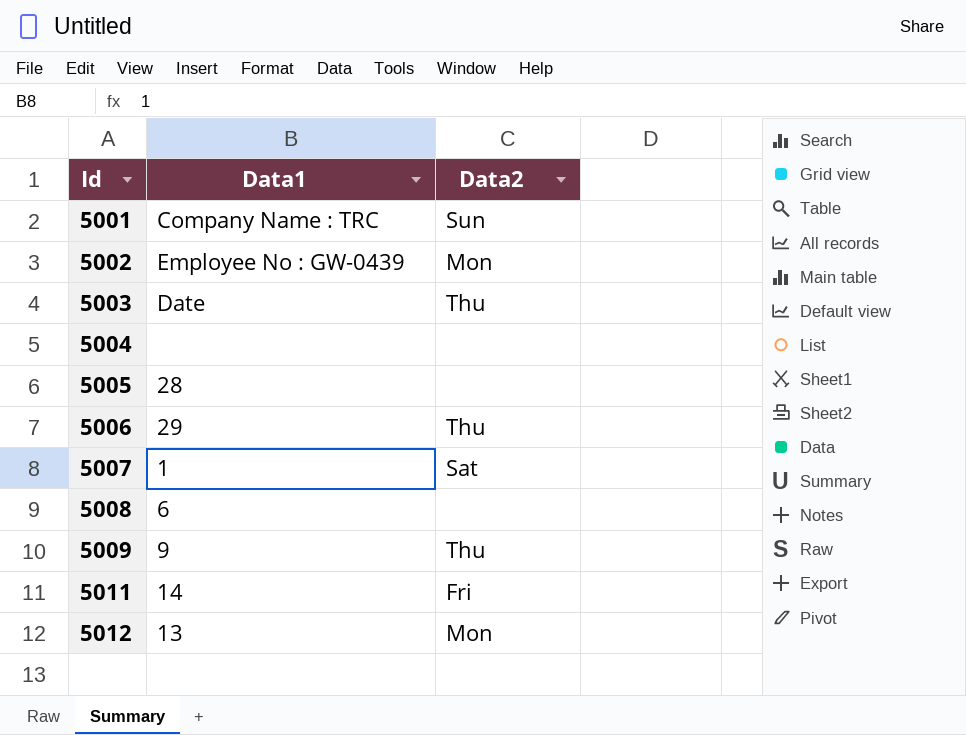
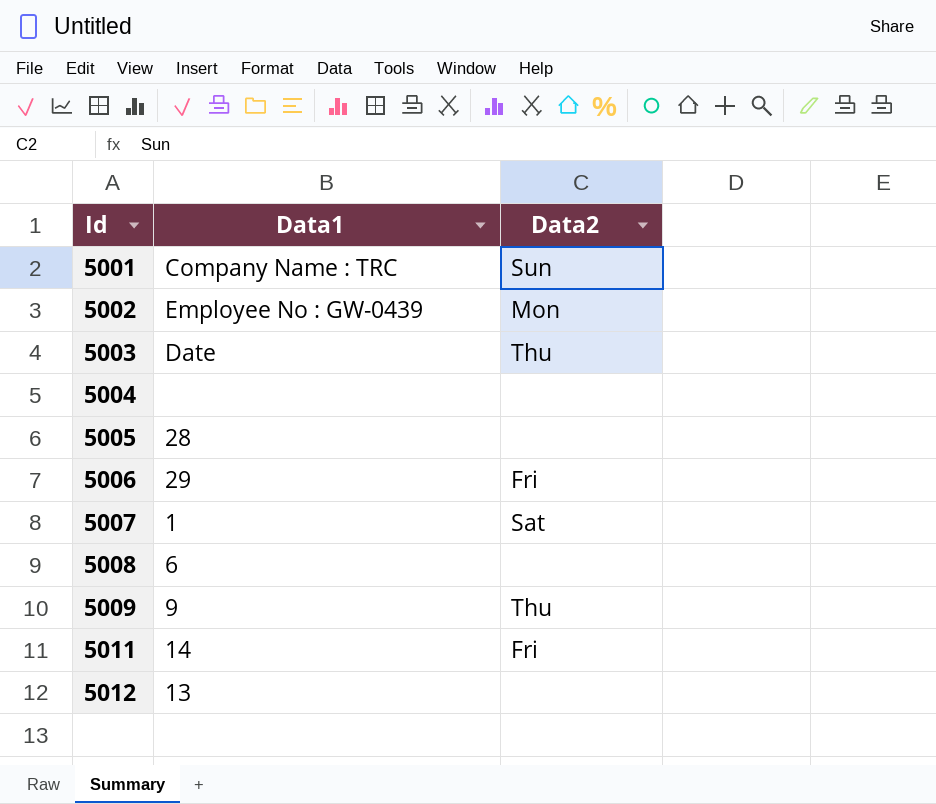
5006 | Data2: Thu -> Fri
5012 | Data2: Mon -> none

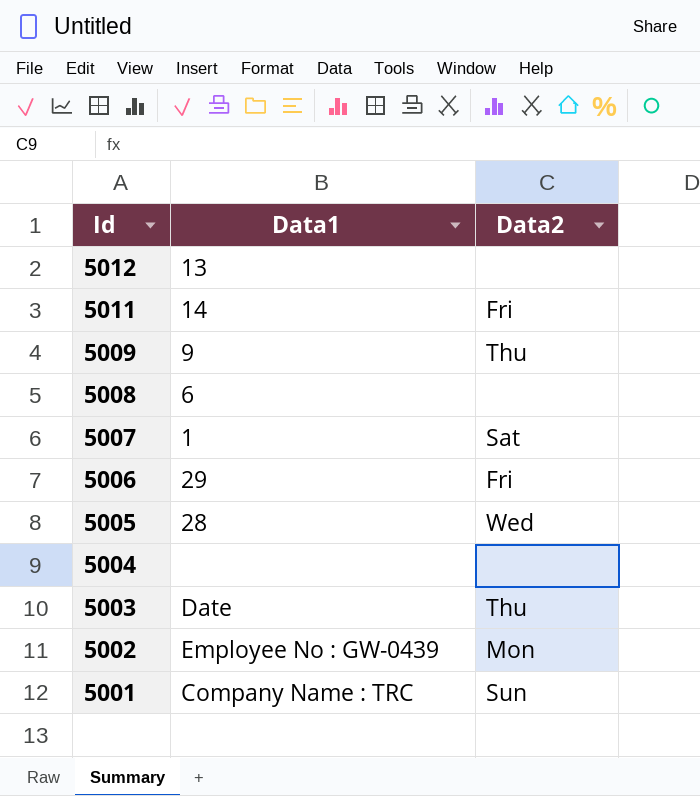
row order: Id ascending -> Id descending
5005 | Data2: none -> Wed

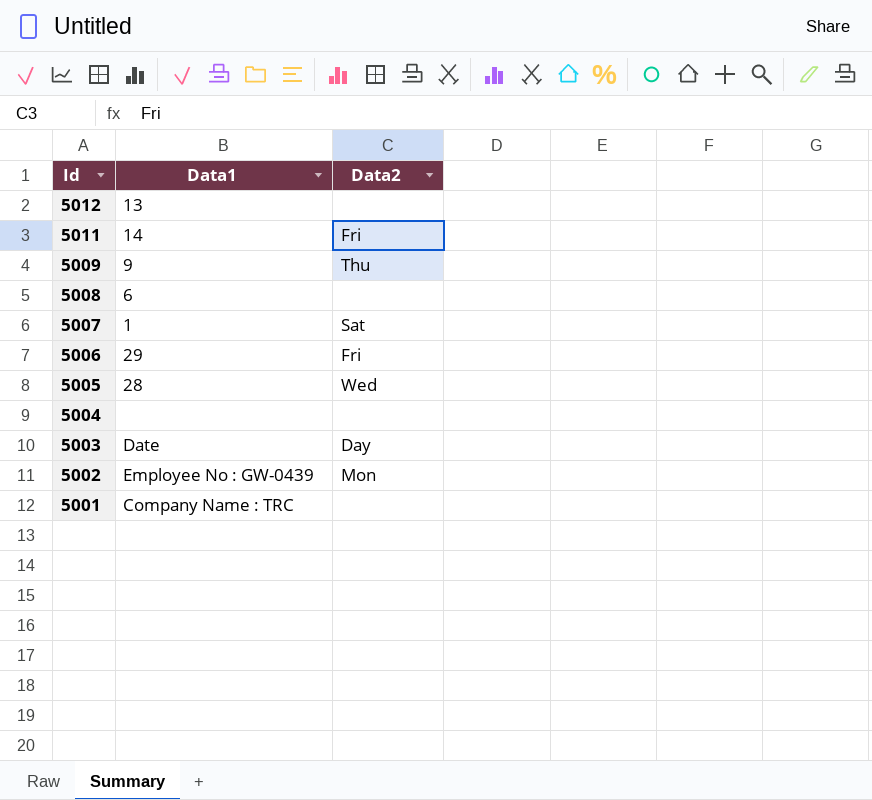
5003 | Data2: Thu -> Day
5001 | Data2: Sun -> none

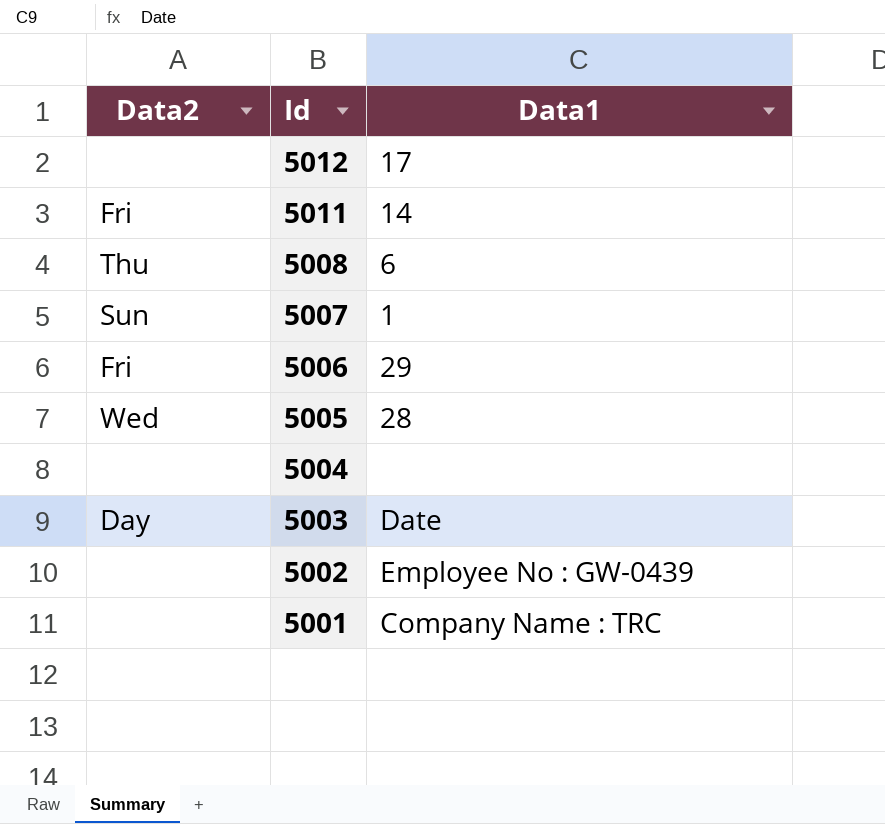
column Data2 | position: 3 -> 1
row 5009: 9 | Thu -> none
5012 | Data1: 13 -> 17
5008 | Data2: none -> Thu
5007 | Data2: Sat -> Sun
5002 | Data2: Mon -> none

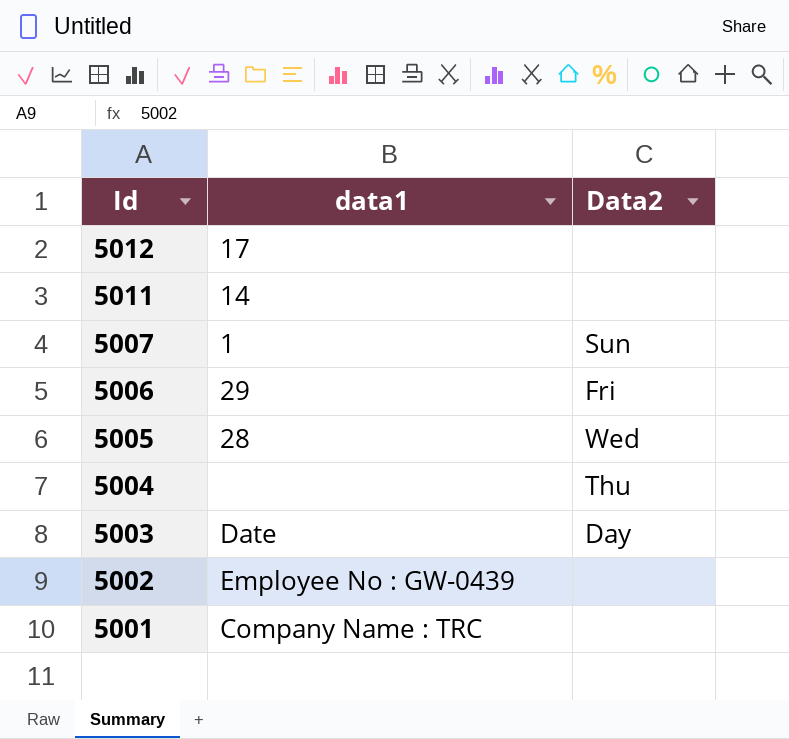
column name: Data1 -> data1
column Data2 | position: 1 -> 3
row 5008: Thu | 6 -> none
5011 | Data2: Fri -> none
5004 | Data2: none -> Thu

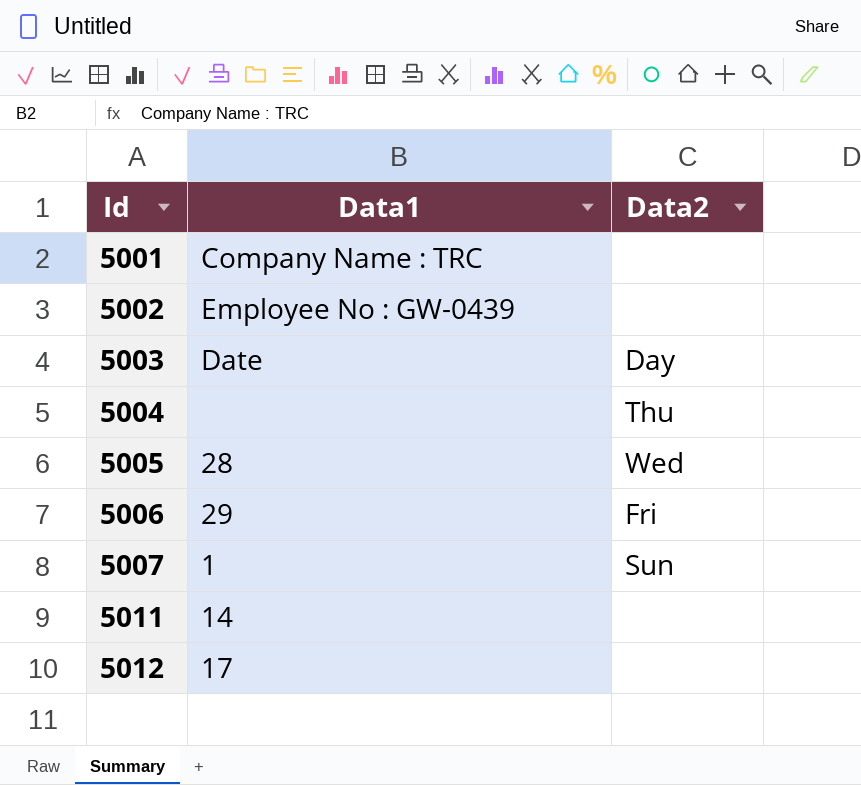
row order: Id descending -> Id ascending
column name: data1 -> Data1

